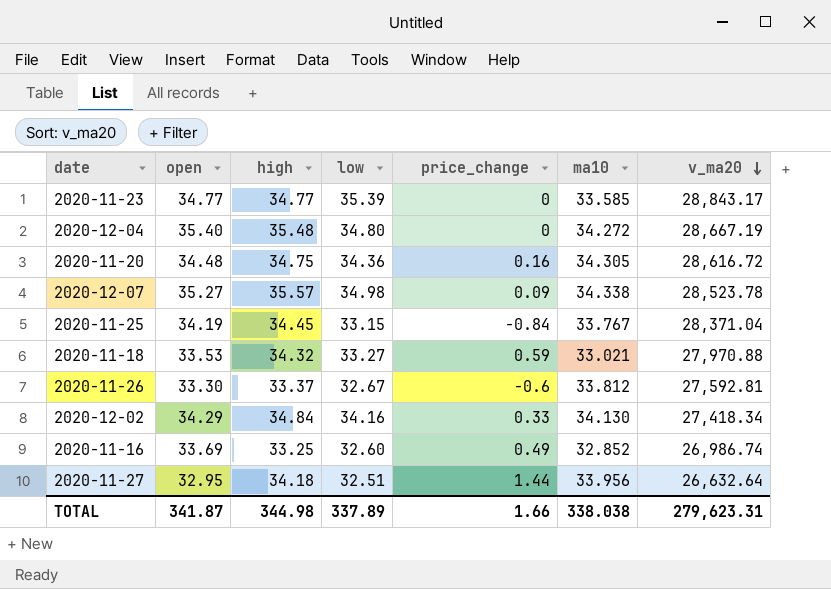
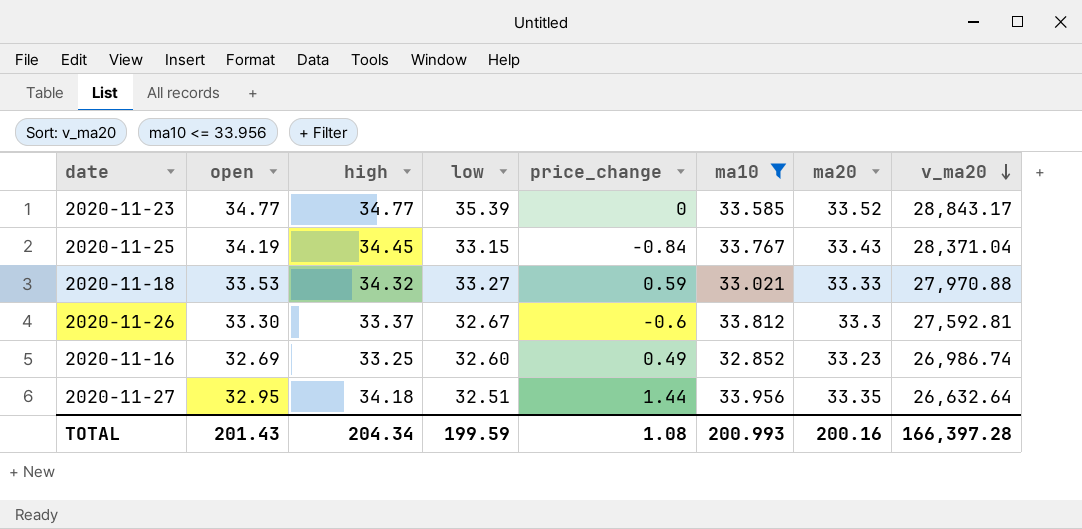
filter: none -> ma10 <= 33.956
column ma20 | position: none -> 7
2020-11-16 | open: 33.69 -> 32.69
TOTAL | open: 341.87 -> 201.43
TOTAL | high: 344.98 -> 204.34
TOTAL | low: 337.89 -> 199.59
TOTAL | price_change: 1.66 -> 1.08
TOTAL | ma10: 338.038 -> 200.993
TOTAL | v_ma20: 279,623.31 -> 166,397.28

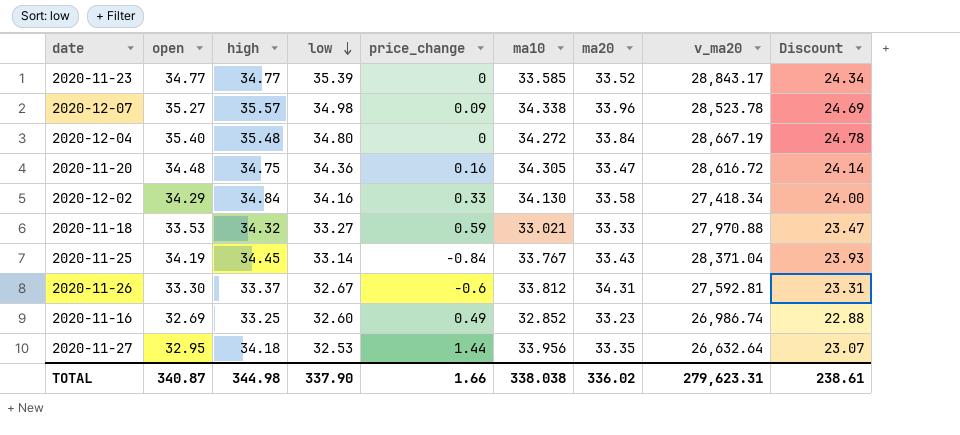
filter: ma10 <= 33.956 -> none
row order: v_ma20 descending -> low descending
column Discount | formula: none -> [open] * 0.7
2020-11-25 | low: 33.15 -> 33.14
2020-11-26 | ma20: 33.3 -> 34.31
2020-11-27 | low: 32.51 -> 32.53
TOTAL | open: 201.43 -> 340.87
TOTAL | high: 204.34 -> 344.98
TOTAL | low: 199.59 -> 337.90
TOTAL | price_change: 1.08 -> 1.66
TOTAL | ma10: 200.993 -> 338.038
TOTAL | ma20: 200.16 -> 336.02
TOTAL | v_ma20: 166,397.28 -> 279,623.31

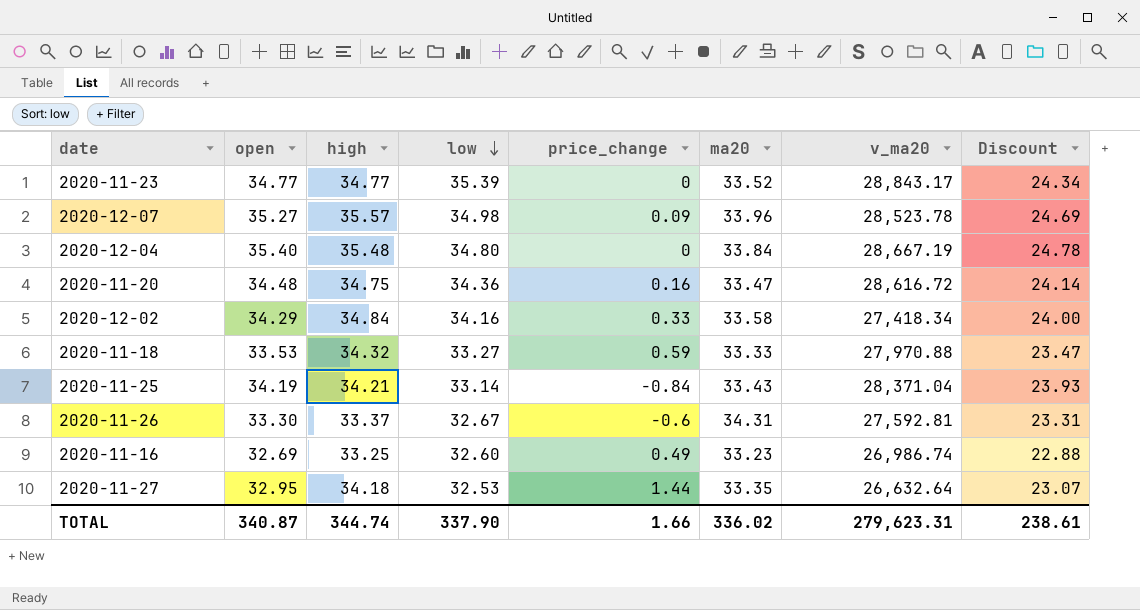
column ma10 | position: 6 -> none
2020-11-25 | high: 34.45 -> 34.21
TOTAL | high: 344.98 -> 344.74

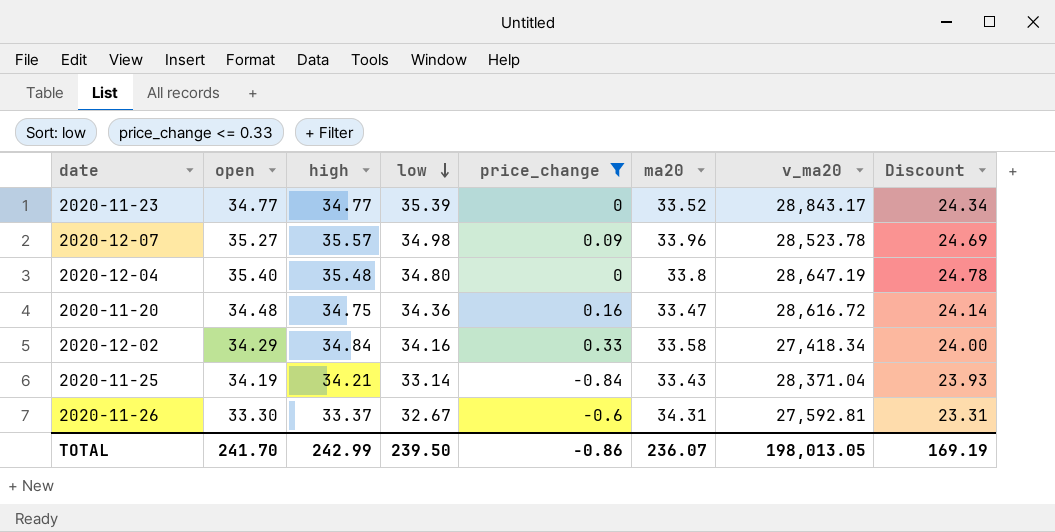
filter: none -> price_change <= 0.33
2020-12-04 | ma20: 33.84 -> 33.8
2020-12-04 | v_ma20: 28,667.19 -> 28,647.19
TOTAL | open: 340.87 -> 241.70
TOTAL | high: 344.74 -> 242.99
TOTAL | low: 337.90 -> 239.50
TOTAL | price_change: 1.66 -> -0.86
TOTAL | ma20: 336.02 -> 236.07
TOTAL | v_ma20: 279,623.31 -> 198,013.05
TOTAL | Discount: 238.61 -> 169.19

